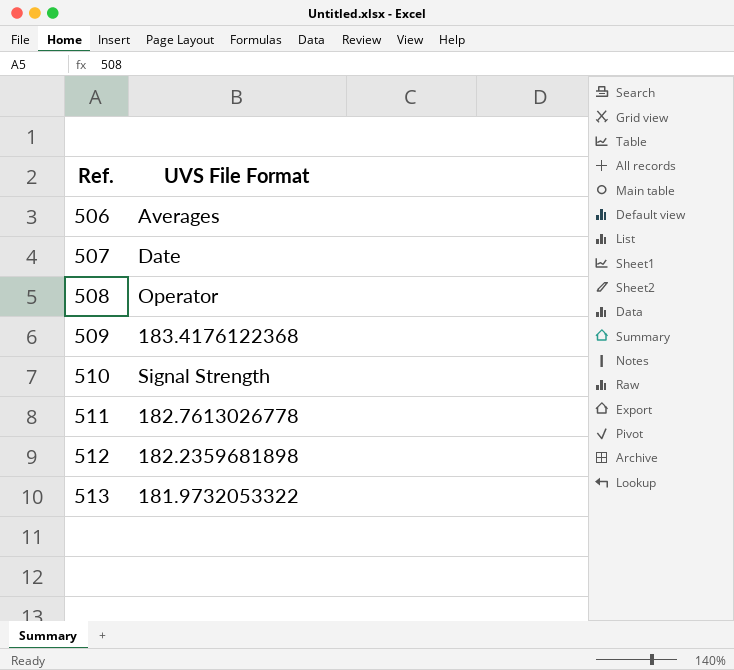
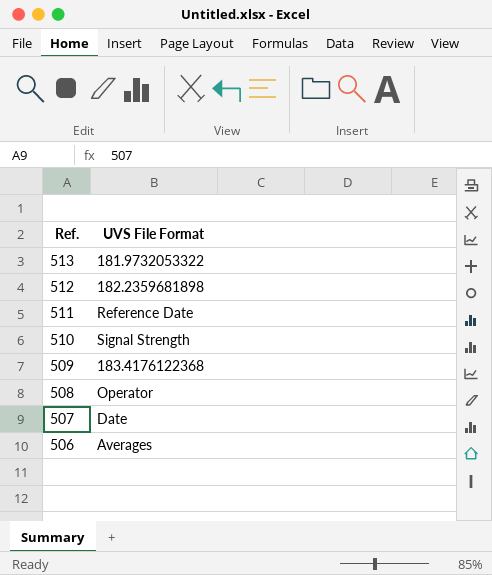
row order: Ref. ascending -> Ref. descending
511 | UVS File Format: 182.7613026778 -> Reference Date

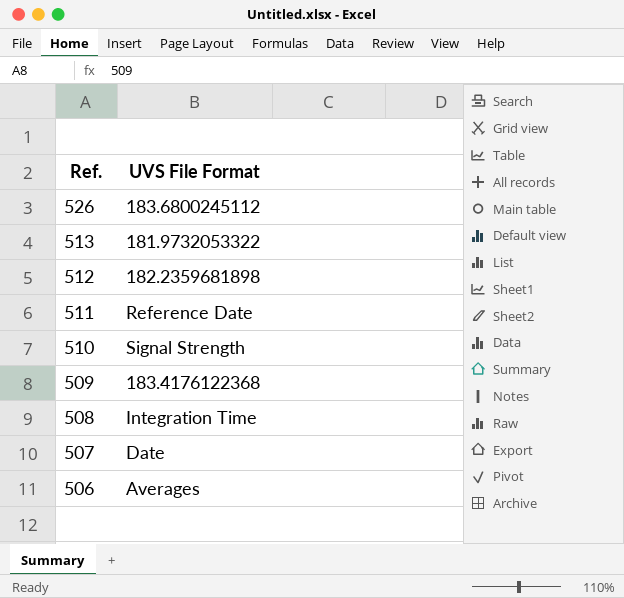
row 526: none -> 183.6800245112
508 | UVS File Format: Operator -> Integration Time

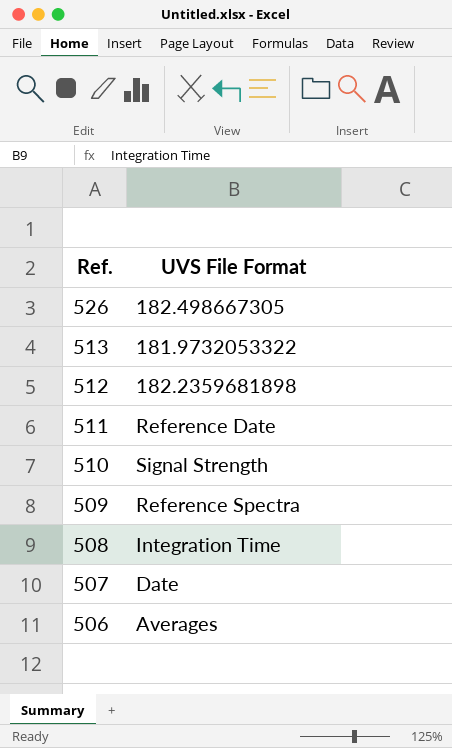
526 | UVS File Format: 183.6800245112 -> 182.498667305
509 | UVS File Format: 183.4176122368 -> Reference Spectra

